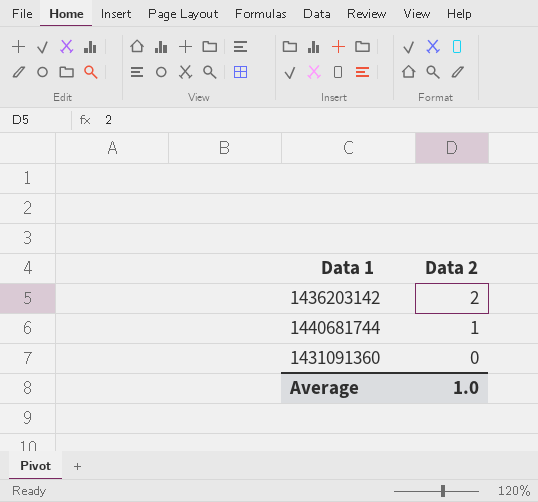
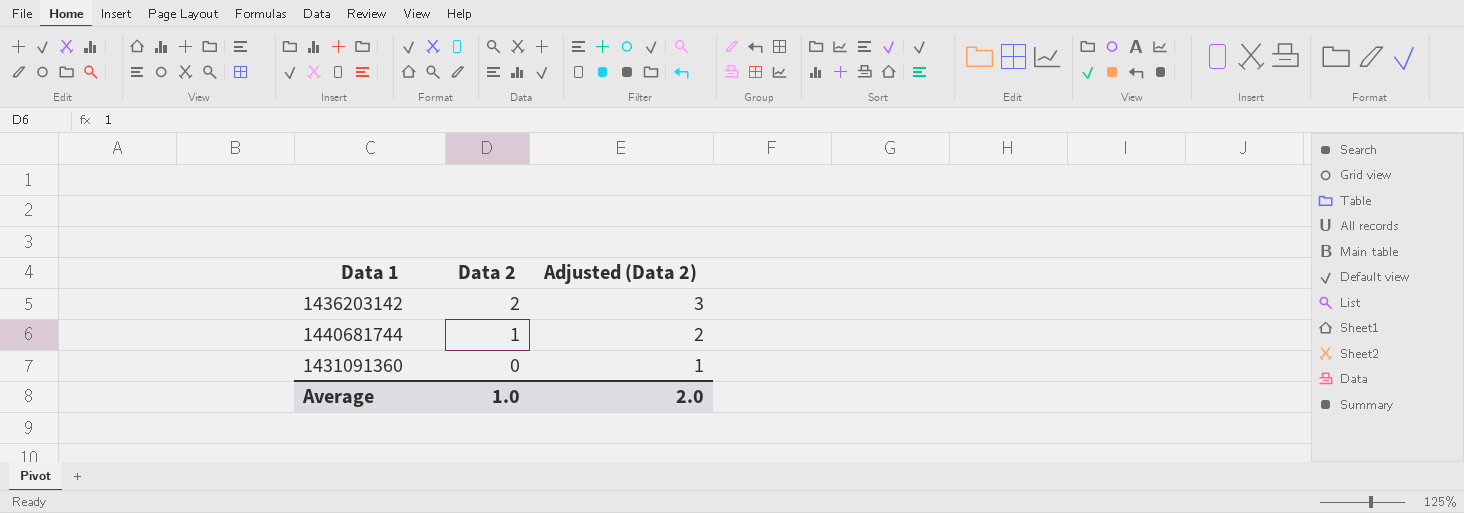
column Adjusted (Data 2) | formula: none -> [Data 2] + 1

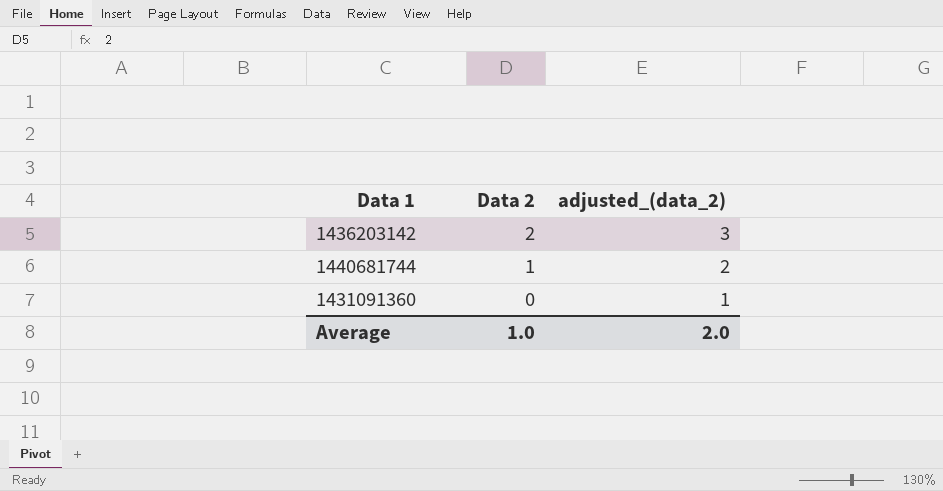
column name: Adjusted (Data 2) -> adjusted_(data_2)

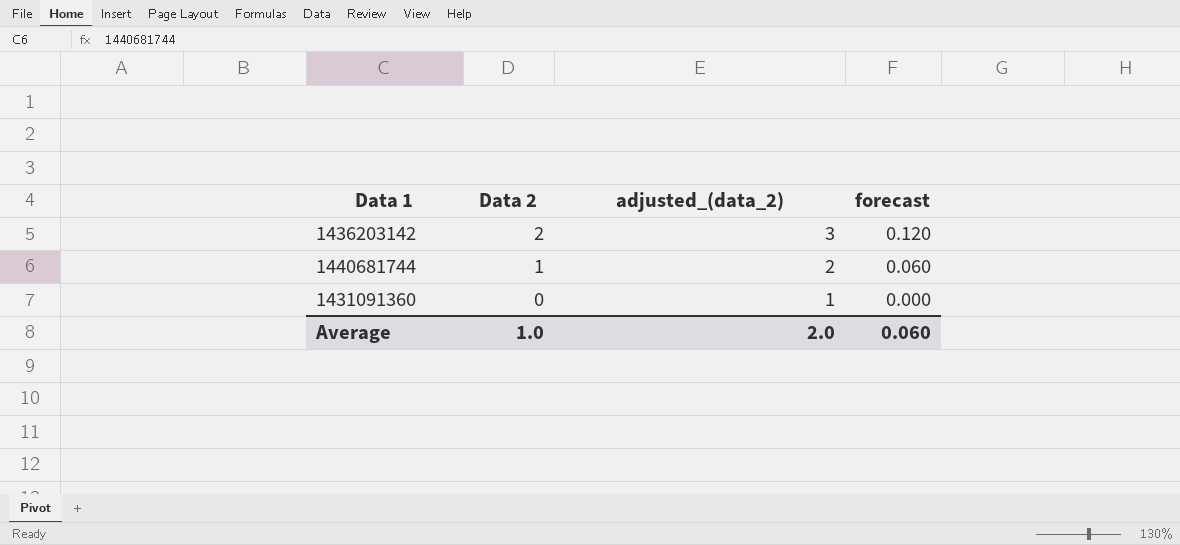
column forecast | formula: none -> [Data 2] * 0.06

